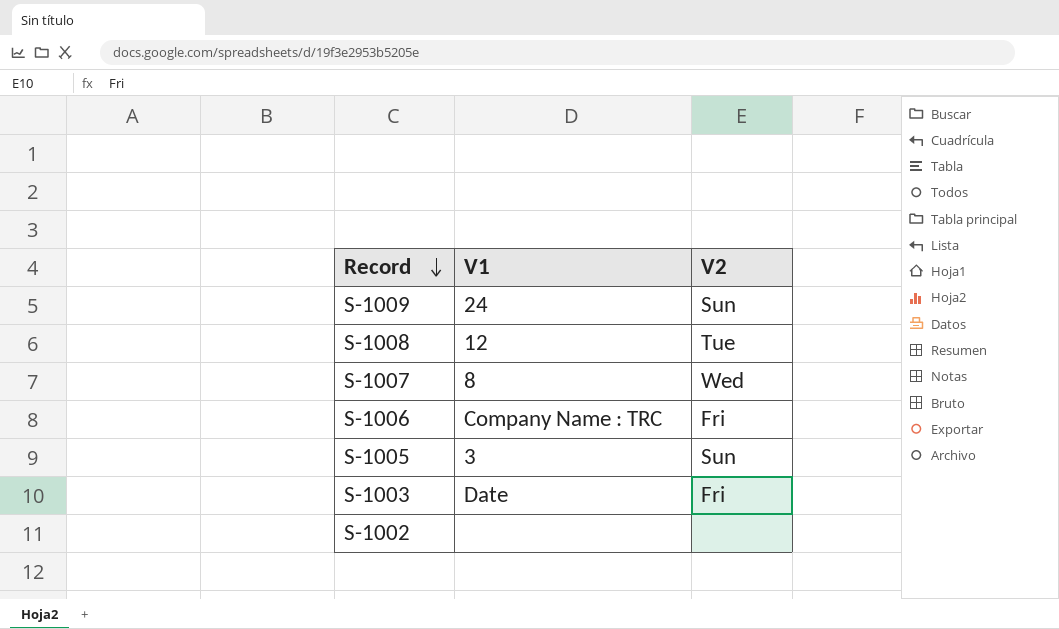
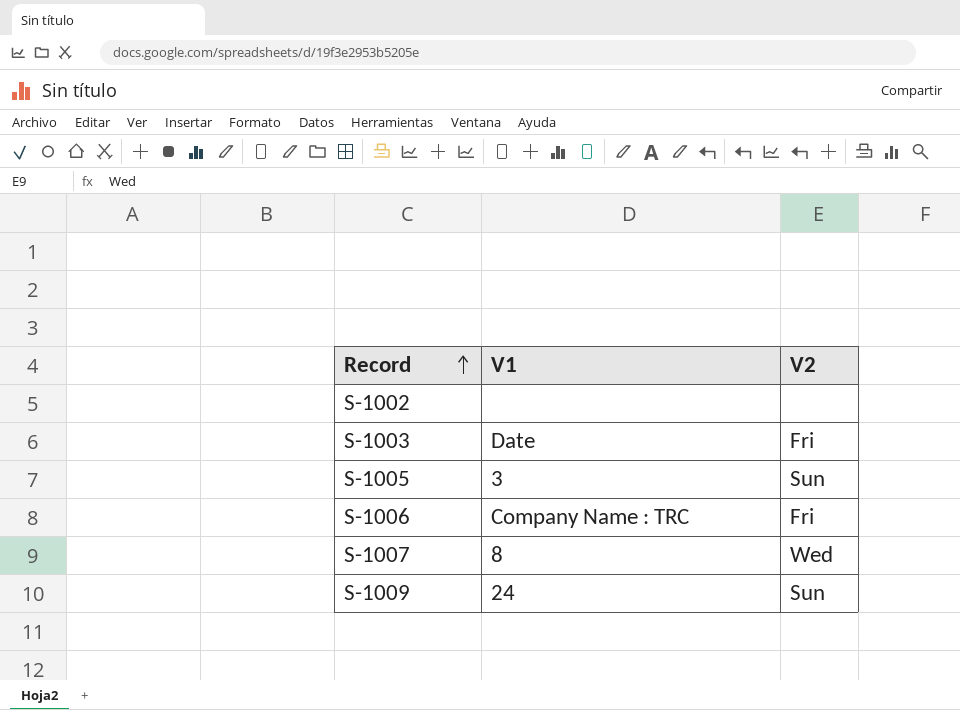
row order: Record descending -> Record ascending
row S-1008: 12 | Tue -> none

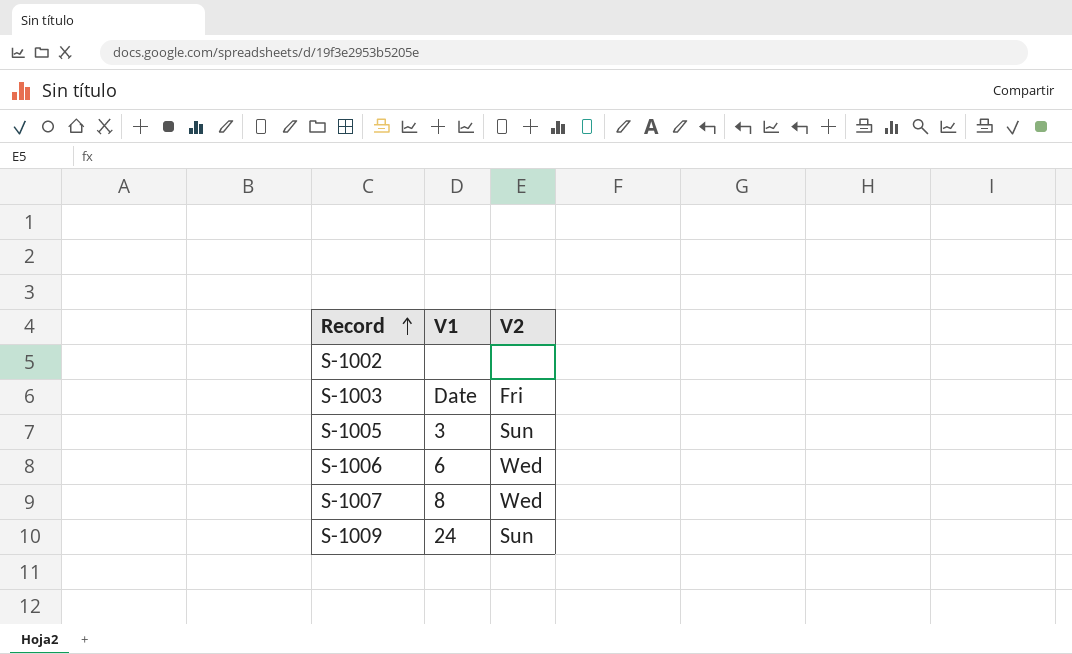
S-1006 | V1: Company Name : TRC -> 6
S-1006 | V2: Fri -> Wed

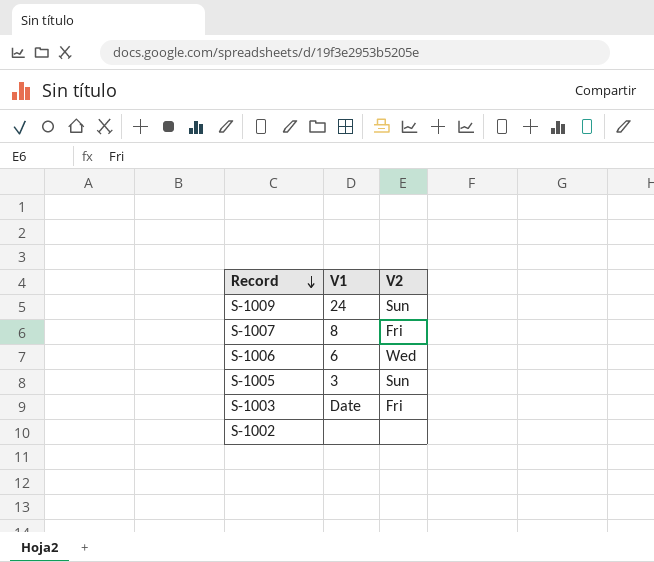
row order: Record ascending -> Record descending
S-1007 | V2: Wed -> Fri

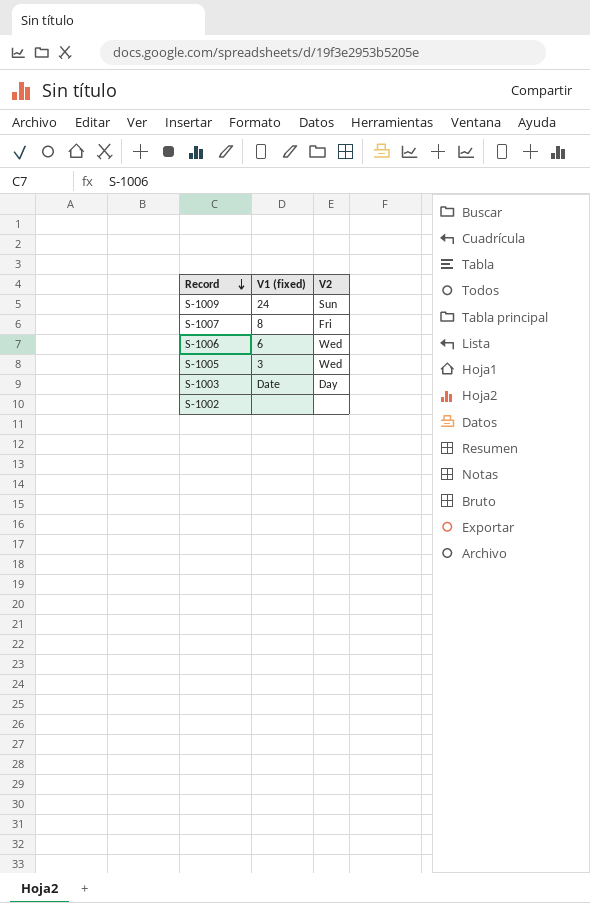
column name: V1 -> V1 (fixed)
S-1005 | V2: Sun -> Wed
S-1003 | V2: Fri -> Day

